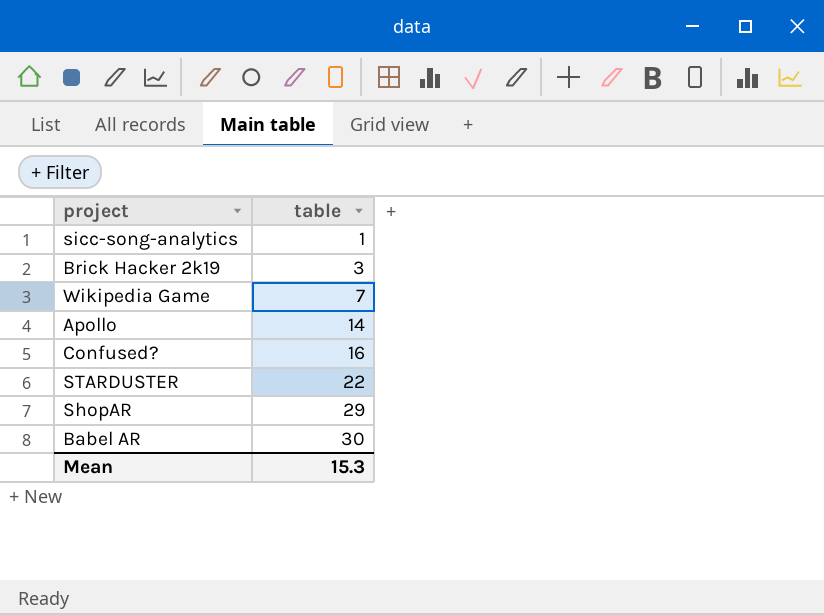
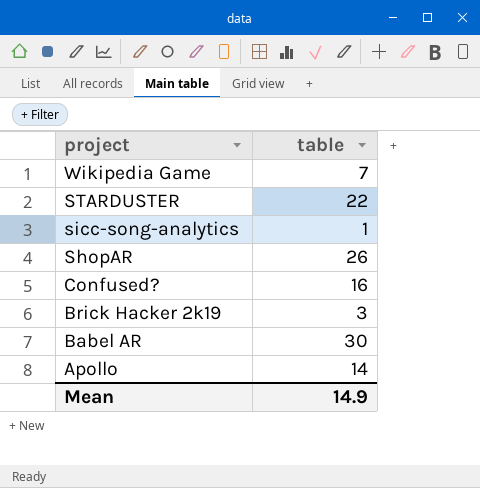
row order: table ascending -> project descending
ShopAR | table: 29 -> 26
Mean | table: 15.3 -> 14.9

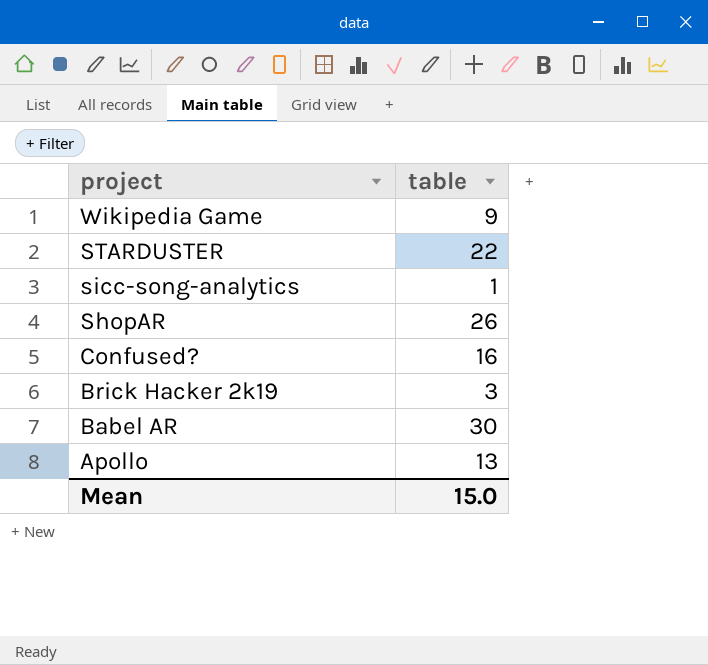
Wikipedia Game | table: 7 -> 9
Apollo | table: 14 -> 13
Mean | table: 14.9 -> 15.0

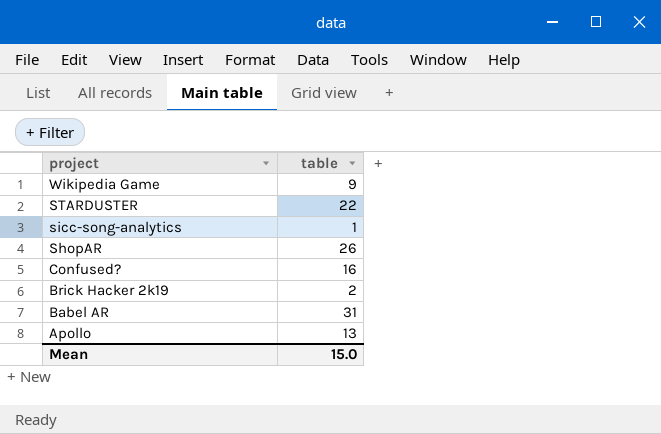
Brick Hacker 2k19 | table: 3 -> 2
Babel AR | table: 30 -> 31

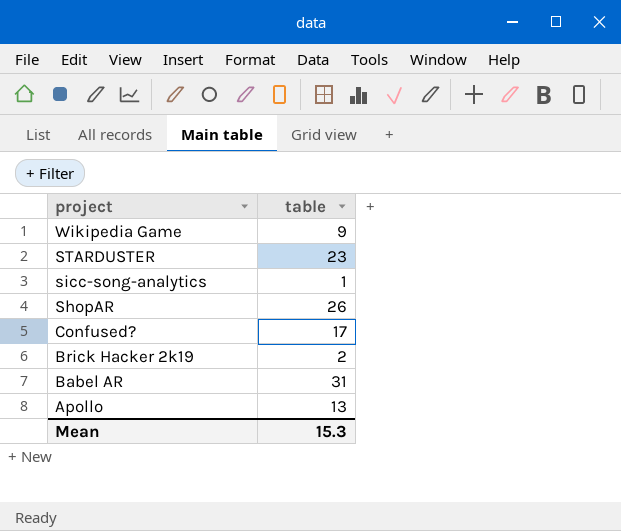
STARDUSTER | table: 22 -> 23
Confused? | table: 16 -> 17
Mean | table: 15.0 -> 15.3

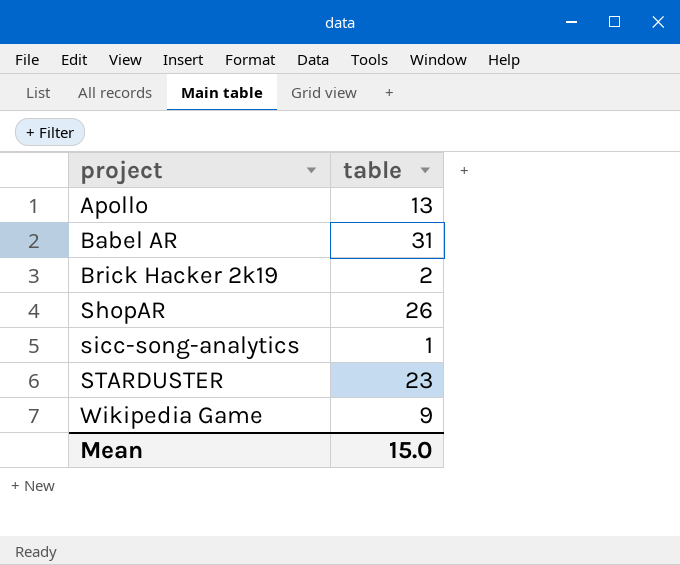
row order: project descending -> project ascending
row Confused?: 17 -> none
Mean | table: 15.3 -> 15.0

